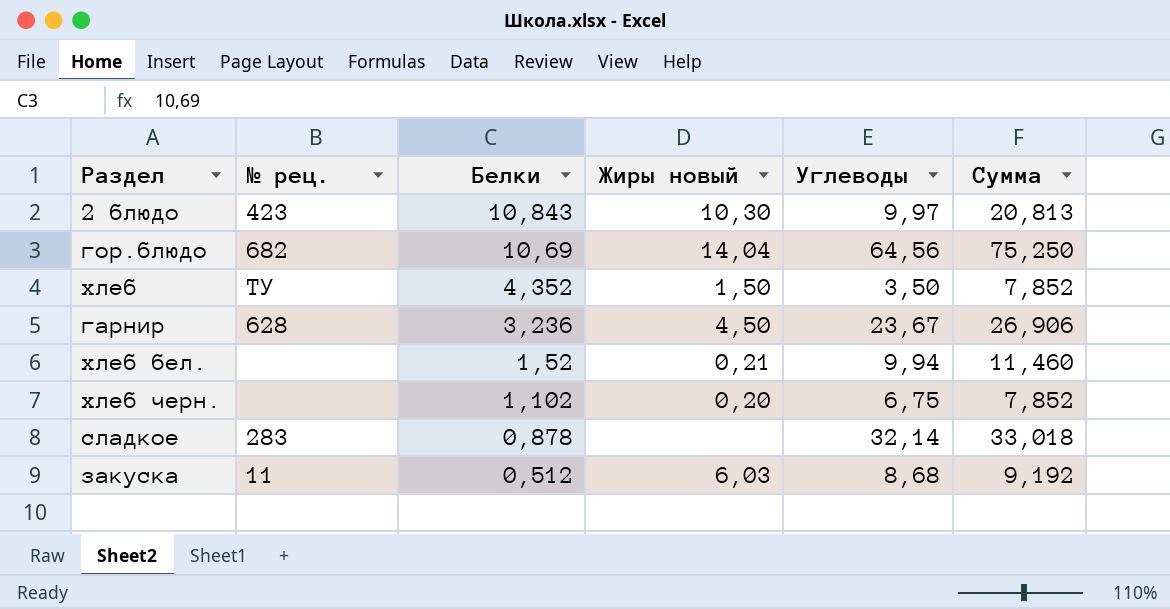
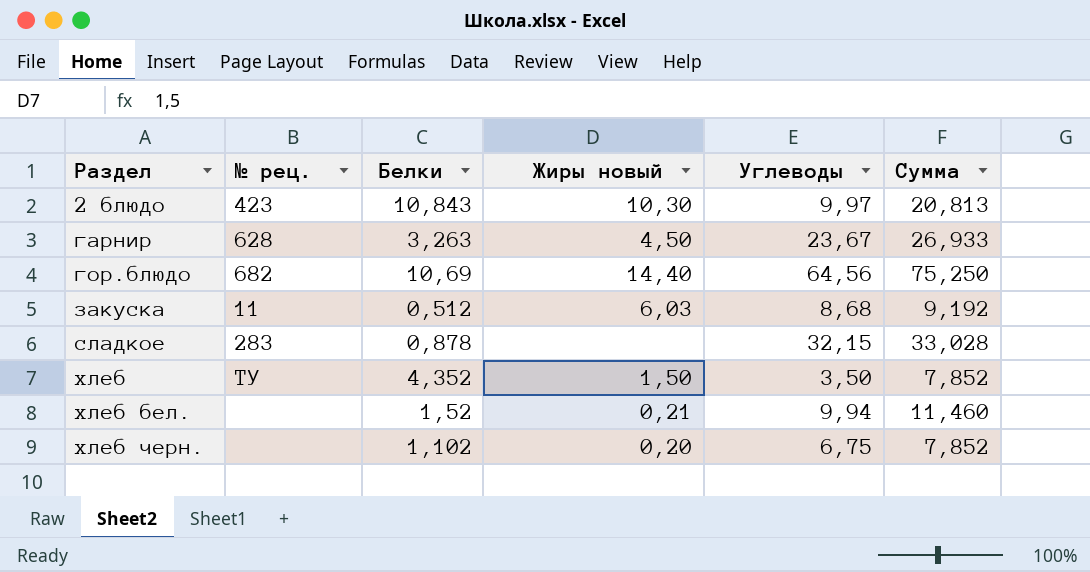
row order: Белки descending -> Раздел ascending
гарнир | Белки: 3,236 -> 3,263
гарнир | Сумма: 26,906 -> 26,933
гор.блюдо | Жиры новый: 14,04 -> 14,40
сладкое | Углеводы: 32,14 -> 32,15
сладкое | Сумма: 33,018 -> 33,028

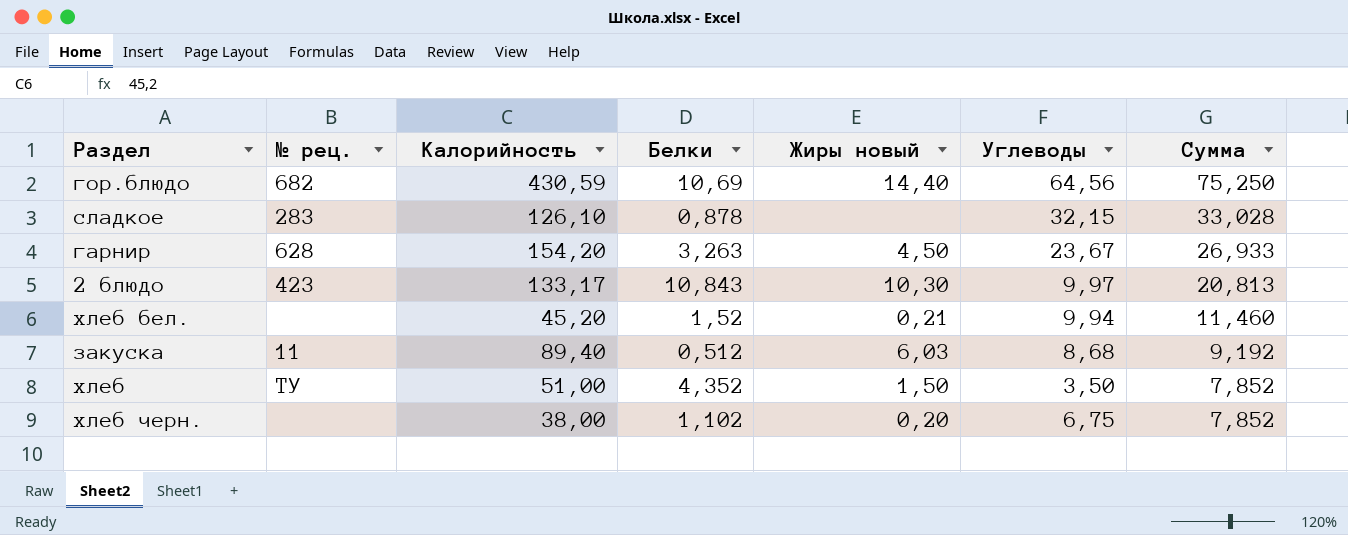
row order: Раздел ascending -> Сумма descending
column Калорийность | position: none -> 3

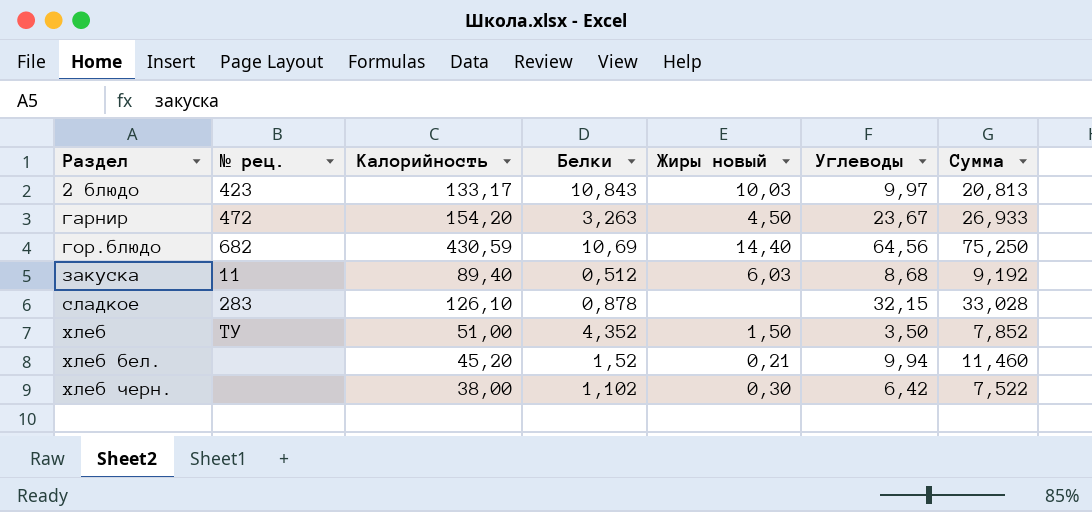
row order: Сумма descending -> Раздел ascending
2 блюдо | Жиры новый: 10,30 -> 10,03
гарнир | № рец.: 628 -> 472
хлеб черн. | Жиры новый: 0,20 -> 0,30
хлеб черн. | Углеводы: 6,75 -> 6,42
хлеб черн. | Сумма: 7,852 -> 7,522

